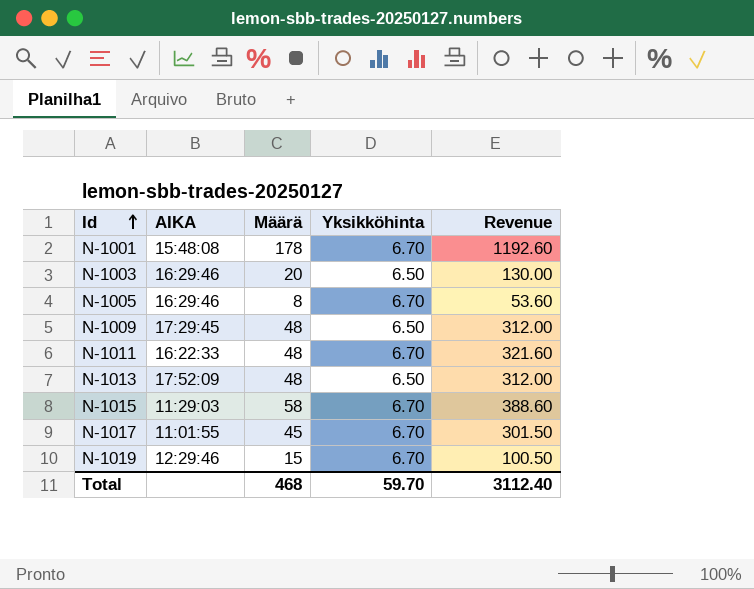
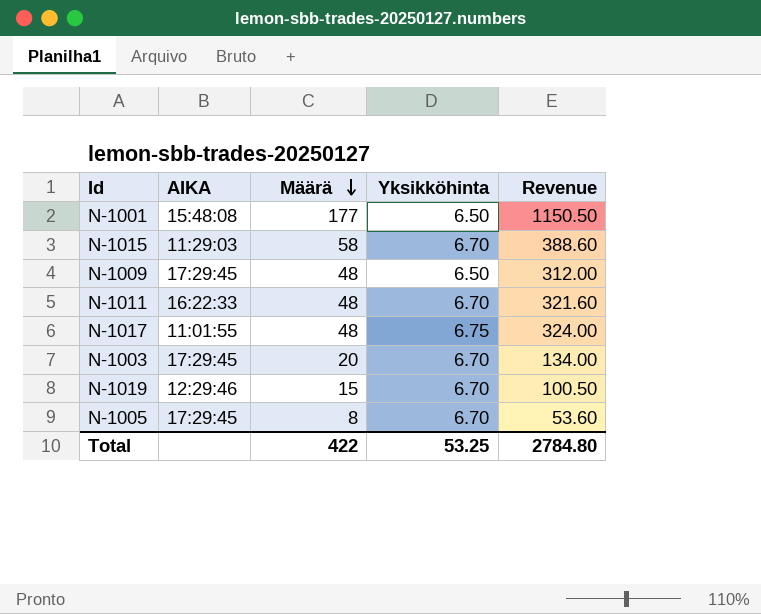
row order: Id ascending -> Määrä descending
row N-1013: 17:52:09 | 48 | 6.50 | 312.00 -> none
N-1001 | Määrä: 178 -> 177
N-1001 | Yksikköhinta: 6.70 -> 6.50
N-1001 | Revenue: 1192.60 -> 1150.50
N-1017 | Määrä: 45 -> 48
N-1017 | Yksikköhinta: 6.70 -> 6.75
N-1017 | Revenue: 301.50 -> 324.00
N-1003 | AIKA: 16:29:46 -> 17:29:45
N-1003 | Yksikköhinta: 6.50 -> 6.70
N-1003 | Revenue: 130.00 -> 134.00
N-1005 | AIKA: 16:29:46 -> 17:29:45
Total | Määrä: 468 -> 422
Total | Yksikköhinta: 59.70 -> 53.25
Total | Revenue: 3112.40 -> 2784.80

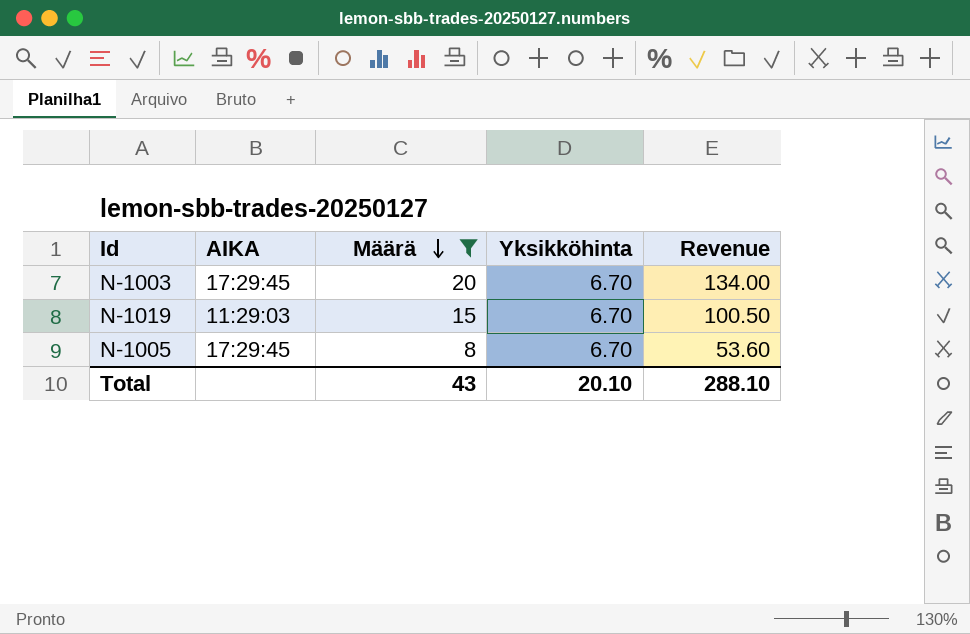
filter: none -> Määrä <= 20
N-1019 | AIKA: 12:29:46 -> 11:29:03
Total | Määrä: 422 -> 43
Total | Yksikköhinta: 53.25 -> 20.10
Total | Revenue: 2784.80 -> 288.10

